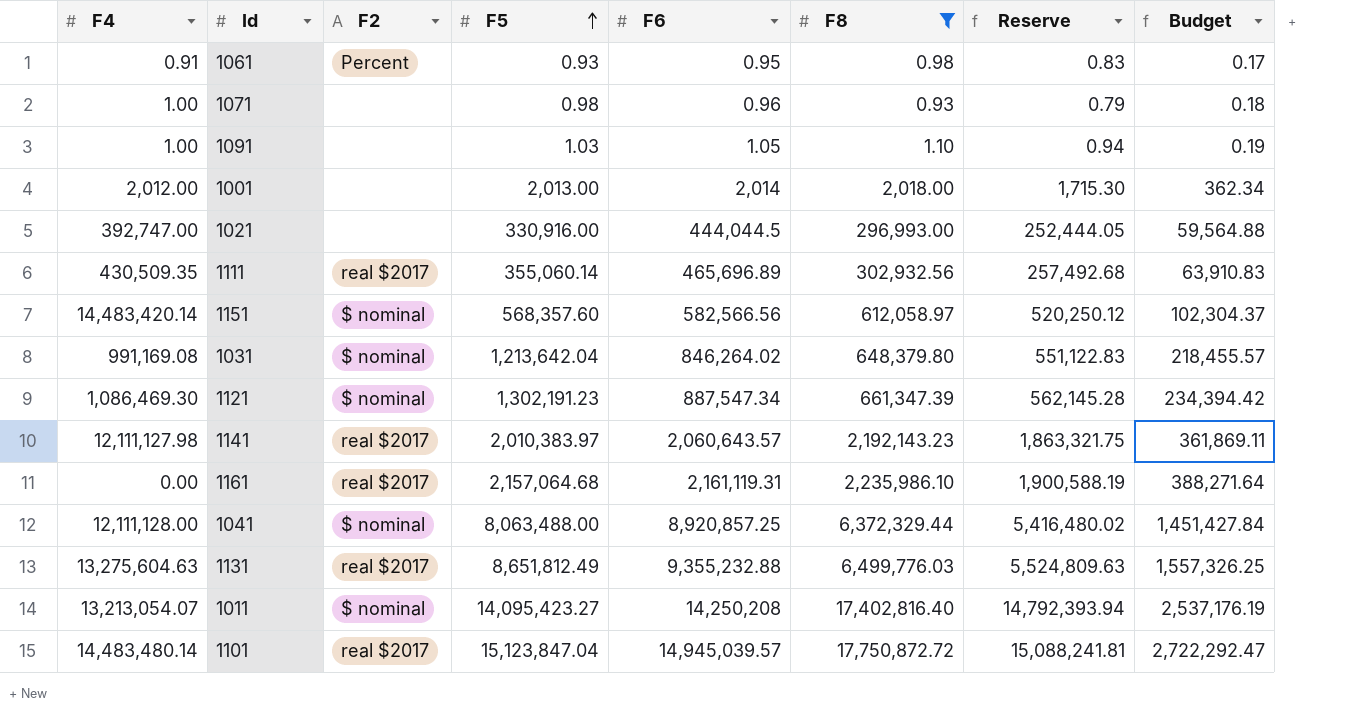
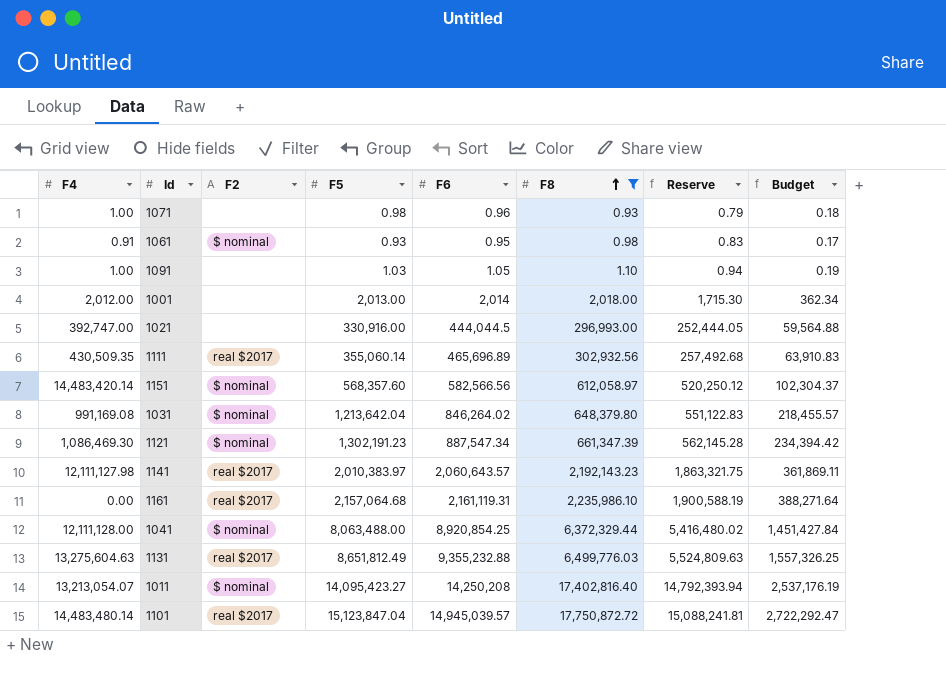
row order: F5 ascending -> F8 ascending
1061 | F2: Percent -> $ nominal
1041 | F6: 8,920,857.25 -> 8,920,854.25

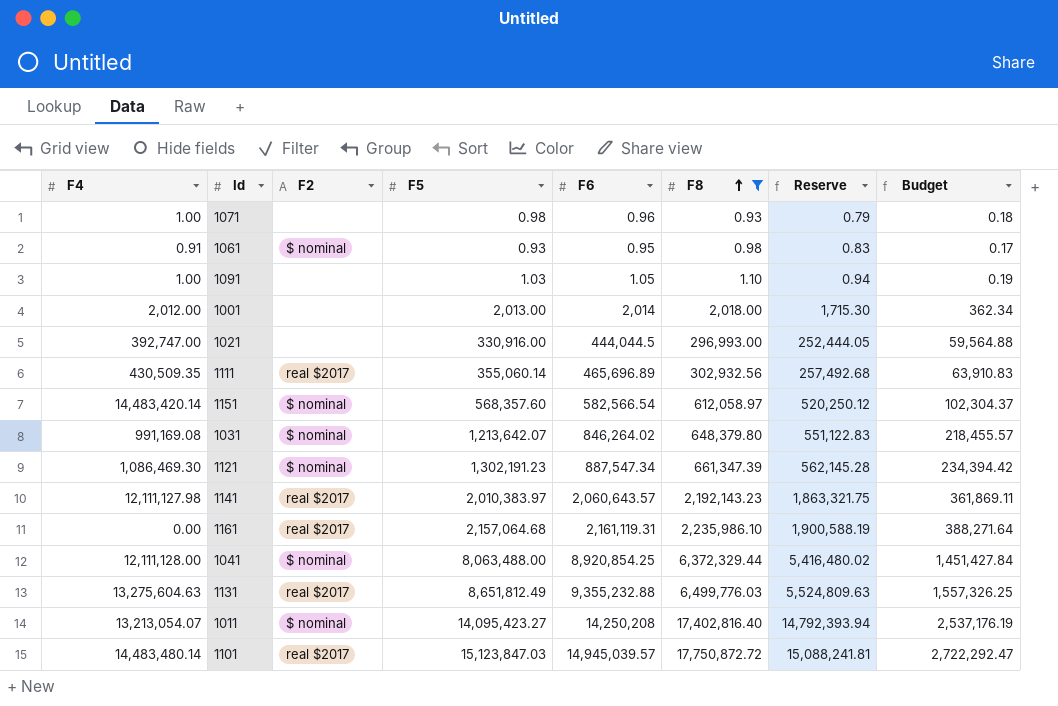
1151 | F6: 582,566.56 -> 582,566.54
1031 | F5: 1,213,642.04 -> 1,213,642.07
1101 | F5: 15,123,847.04 -> 15,123,847.03

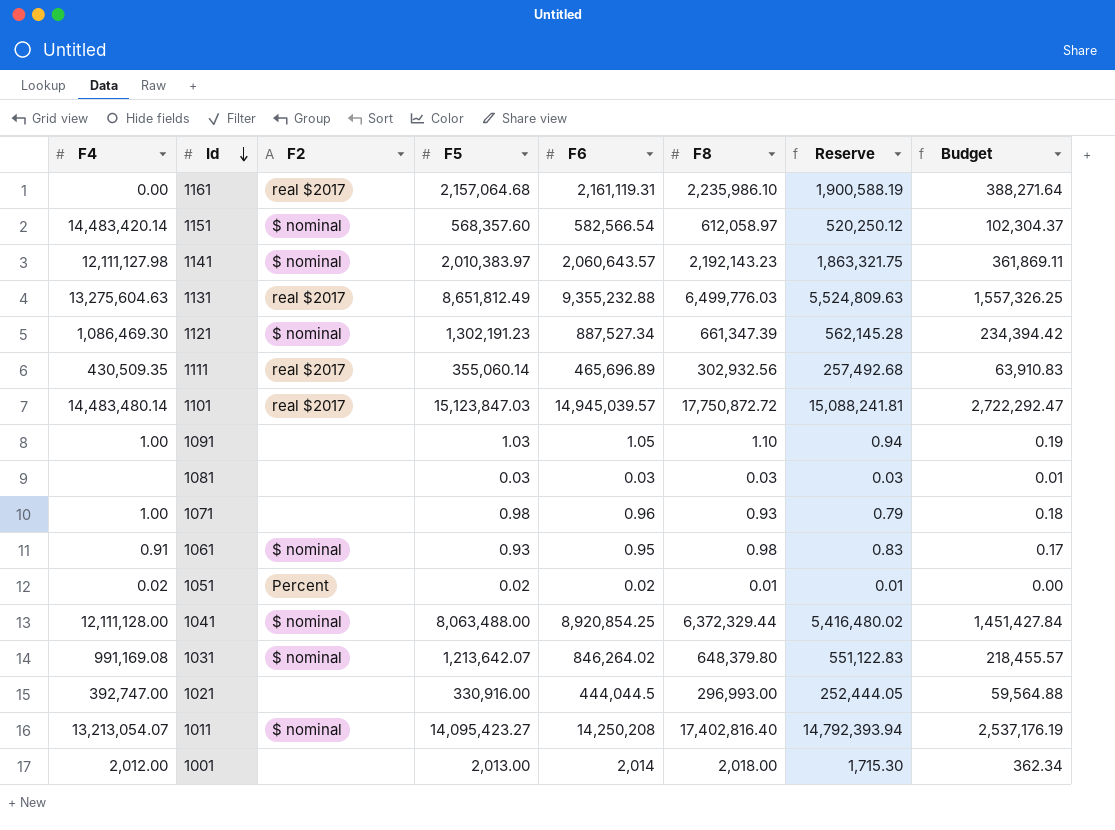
filter: F8 >= 0.93 -> none
row order: F8 ascending -> Id descending
1141 | F2: real $2017 -> $ nominal
1121 | F6: 887,547.34 -> 887,527.34

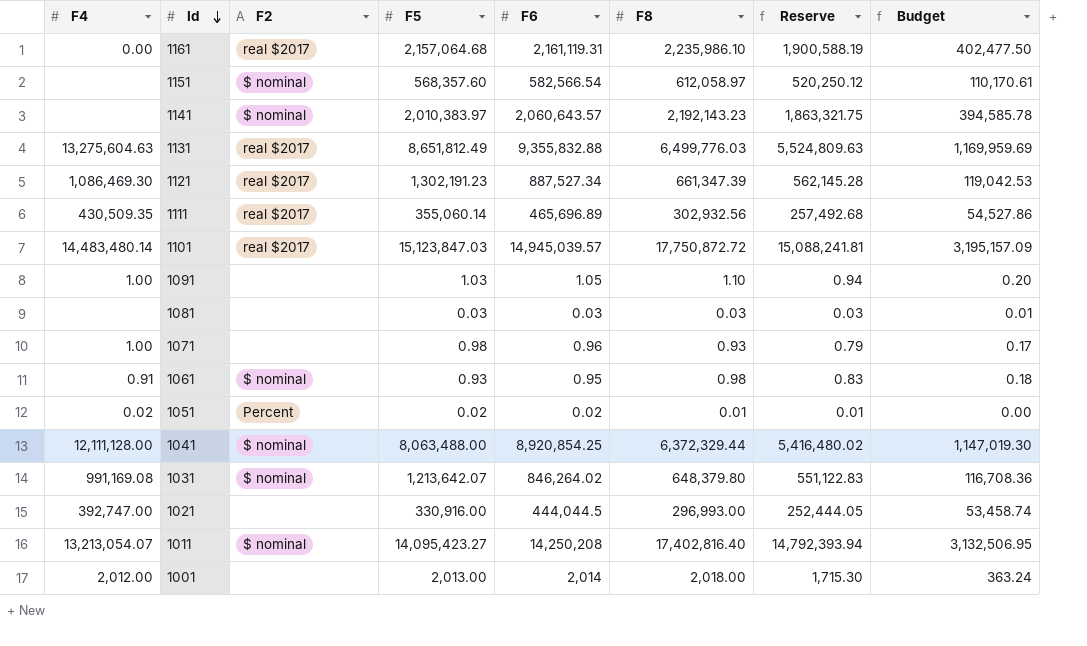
column Budget | formula: [F5] * 0.18 -> [F8] * 0.18
1151 | F4: 14,483,420.14 -> none
1141 | F4: 12,111,127.98 -> none
1131 | F6: 9,355,232.88 -> 9,355,832.88
1121 | F2: $ nominal -> real $2017

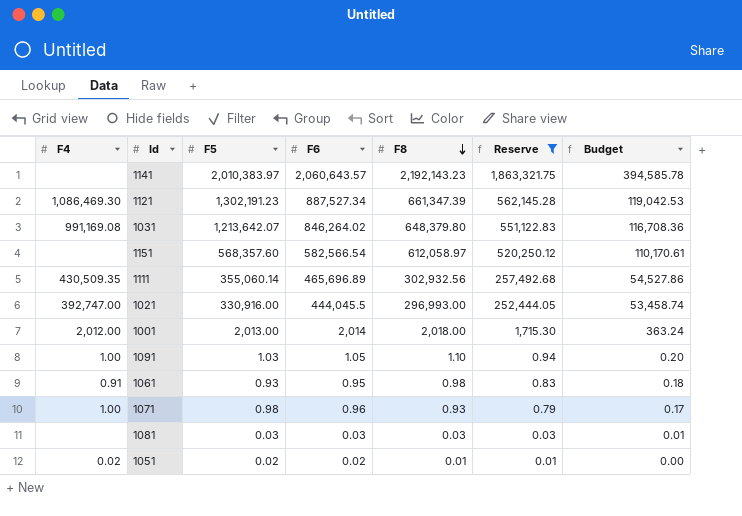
filter: none -> Reserve <= 1,863,321.75
row order: Id descending -> F8 descending
column F2 | position: 3 -> none
1021 | F6: 444,044.5 -> 444,045.5

